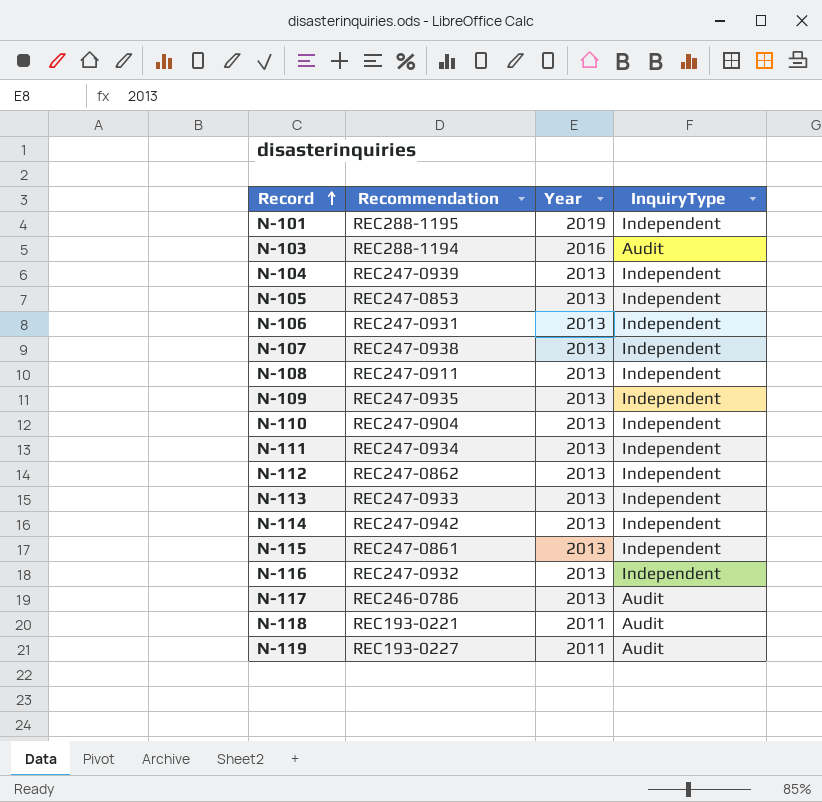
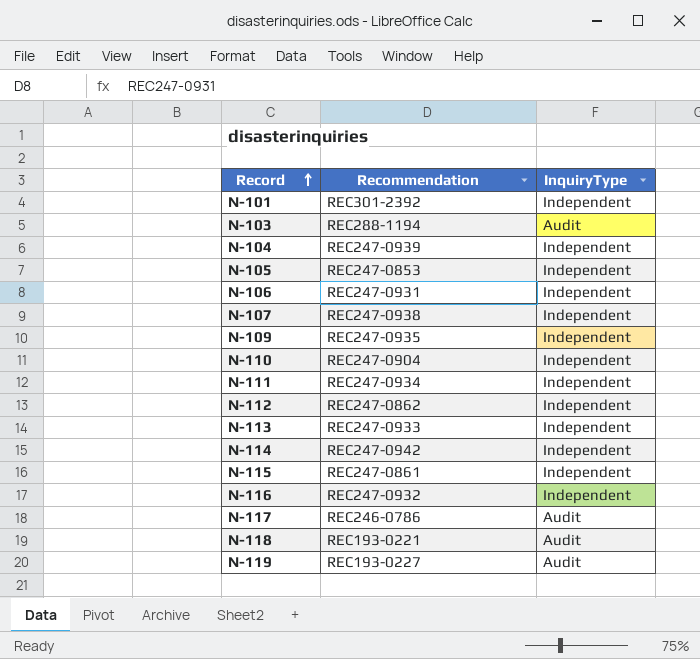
column Year | position: 3 -> none
row N-108: REC247-0911 | 2013 | Independent -> none
N-101 | Recommendation: REC288-1195 -> REC301-2392

